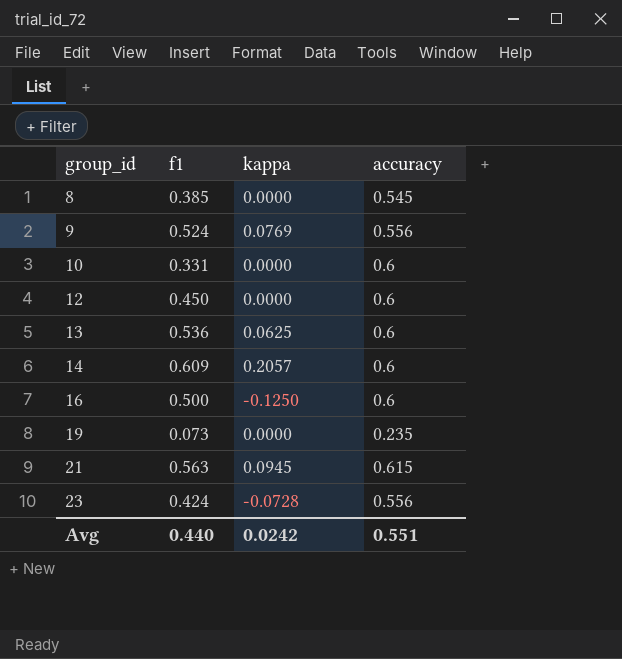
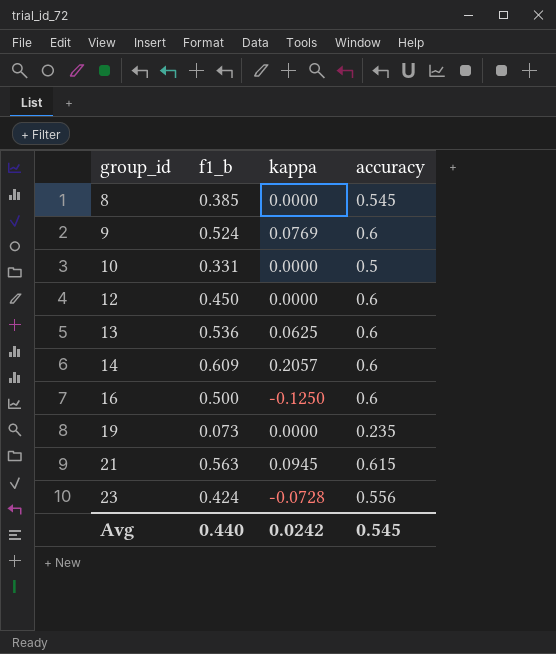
column name: f1 -> f1_b
9 | accuracy: 0.556 -> 0.6
10 | accuracy: 0.6 -> 0.5
Avg | accuracy: 0.551 -> 0.545

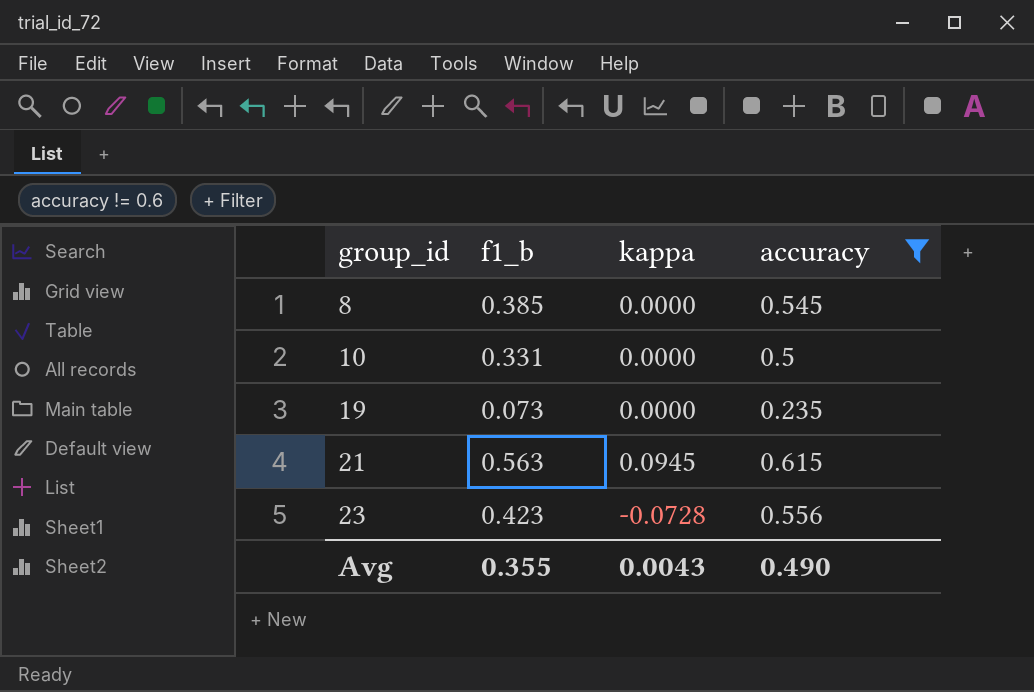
filter: none -> accuracy != 0.6
23 | f1_b: 0.424 -> 0.423
Avg | f1_b: 0.440 -> 0.355
Avg | kappa: 0.0242 -> 0.0043
Avg | accuracy: 0.545 -> 0.490

